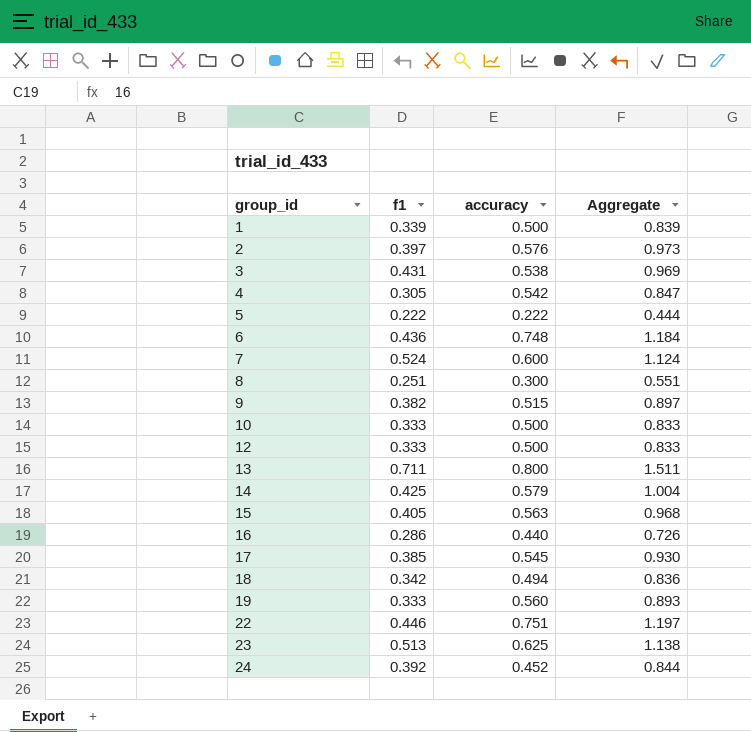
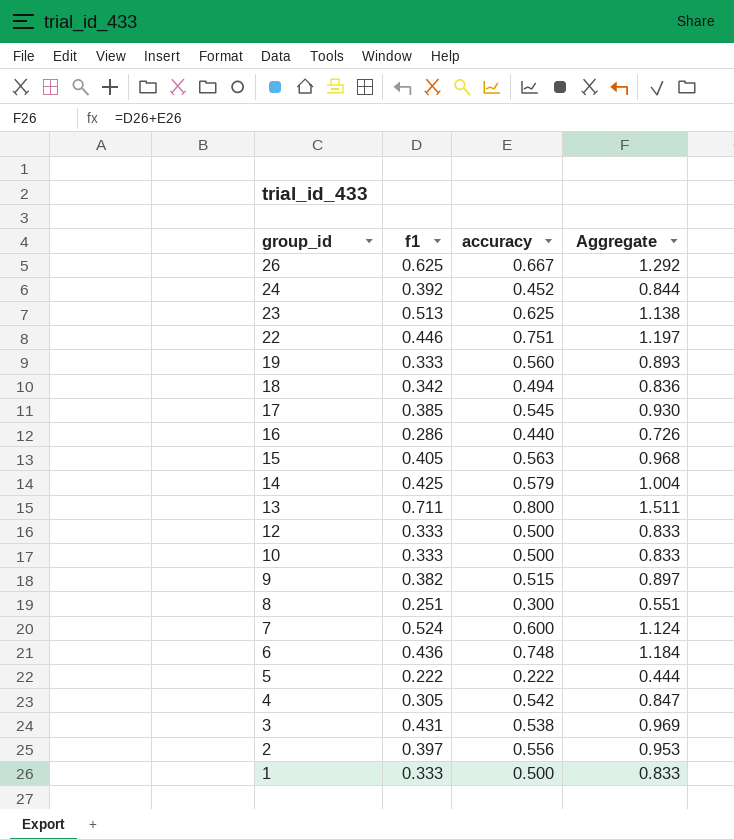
row order: group_id ascending -> group_id descending
row 26: none -> 0.625 | 0.667 | 1.292
2 | accuracy: 0.576 -> 0.556
2 | Aggregate: 0.973 -> 0.953
1 | f1: 0.339 -> 0.333
1 | Aggregate: 0.839 -> 0.833

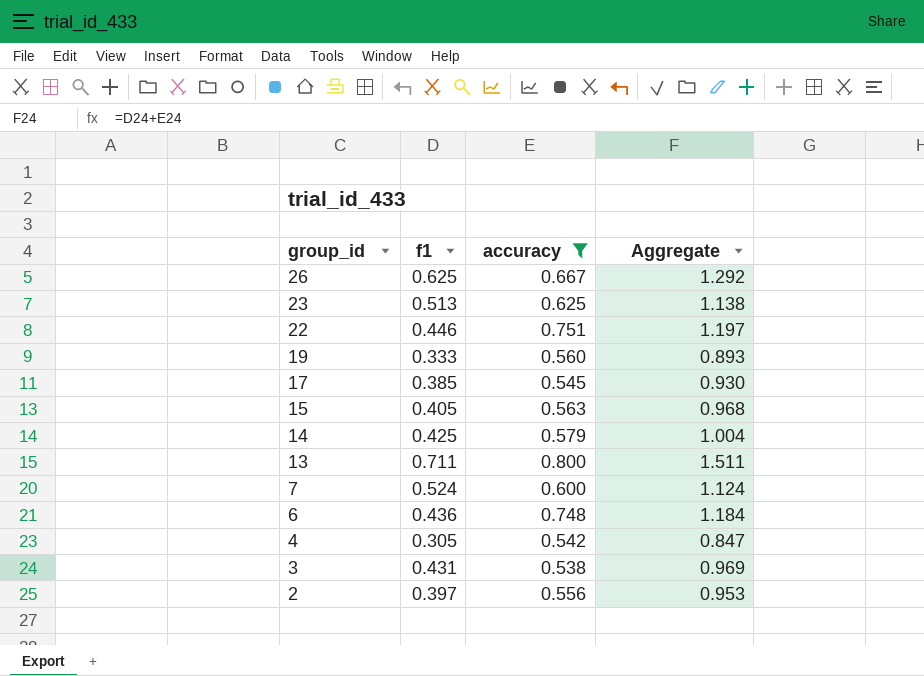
filter: none -> accuracy >= 0.538

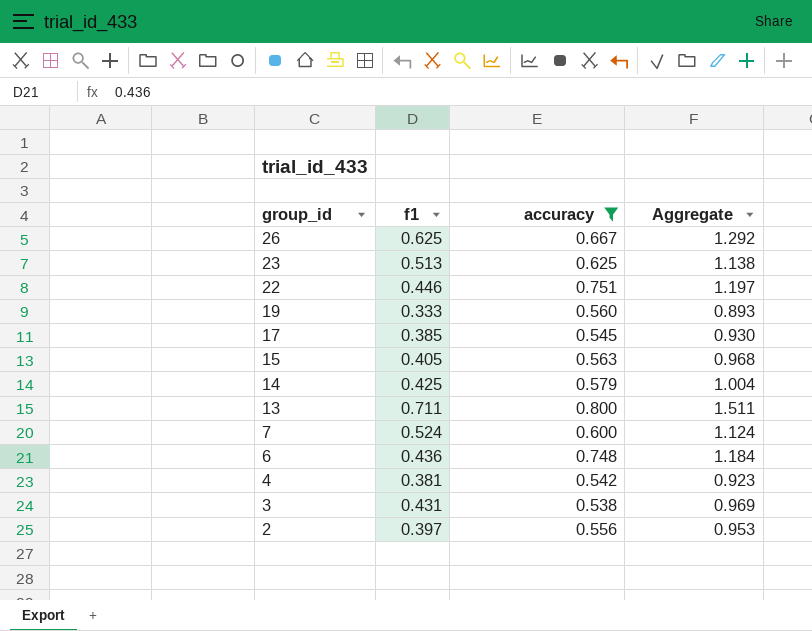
4 | f1: 0.305 -> 0.381
4 | Aggregate: 0.847 -> 0.923

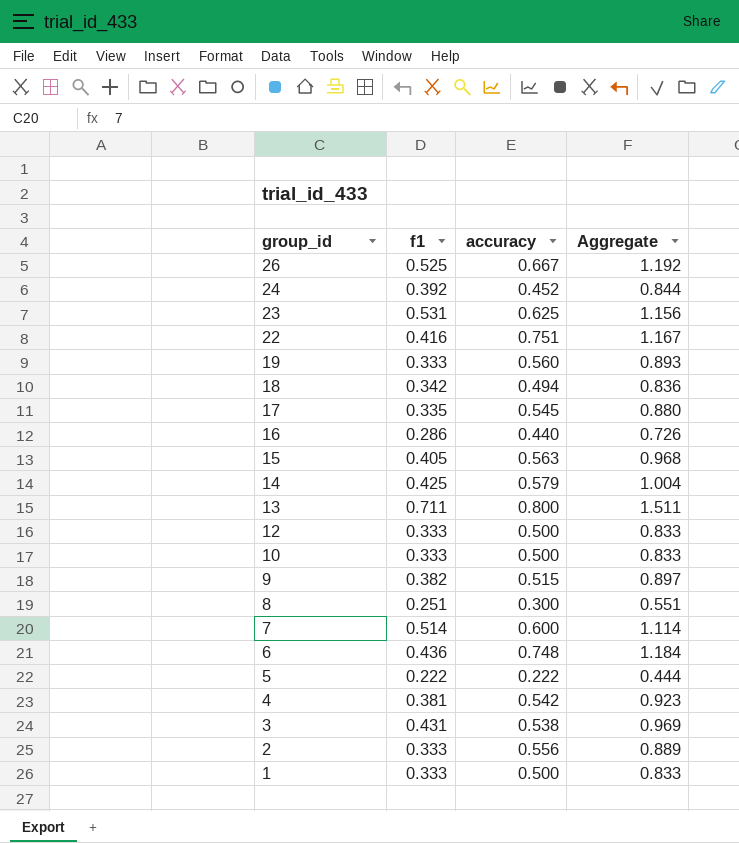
filter: accuracy >= 0.538 -> none
26 | f1: 0.625 -> 0.525
26 | Aggregate: 1.292 -> 1.192
23 | f1: 0.513 -> 0.531
23 | Aggregate: 1.138 -> 1.156
22 | f1: 0.446 -> 0.416
22 | Aggregate: 1.197 -> 1.167
17 | f1: 0.385 -> 0.335
17 | Aggregate: 0.930 -> 0.880
7 | f1: 0.524 -> 0.514
7 | Aggregate: 1.124 -> 1.114
2 | f1: 0.397 -> 0.333
2 | Aggregate: 0.953 -> 0.889

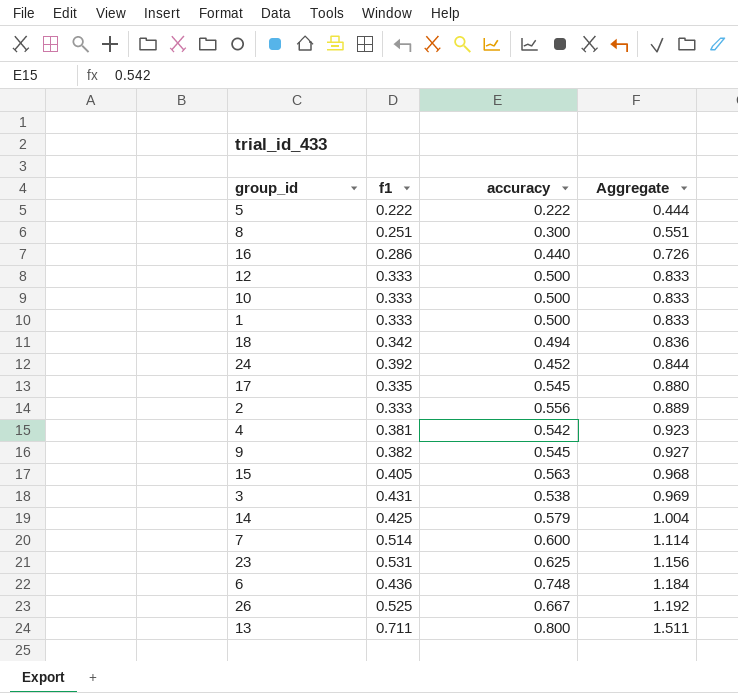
row order: group_id descending -> Aggregate ascending
row 22: 0.416 | 0.751 | 1.167 -> none
row 19: 0.333 | 0.560 | 0.893 -> none
9 | accuracy: 0.515 -> 0.545
9 | Aggregate: 0.897 -> 0.927

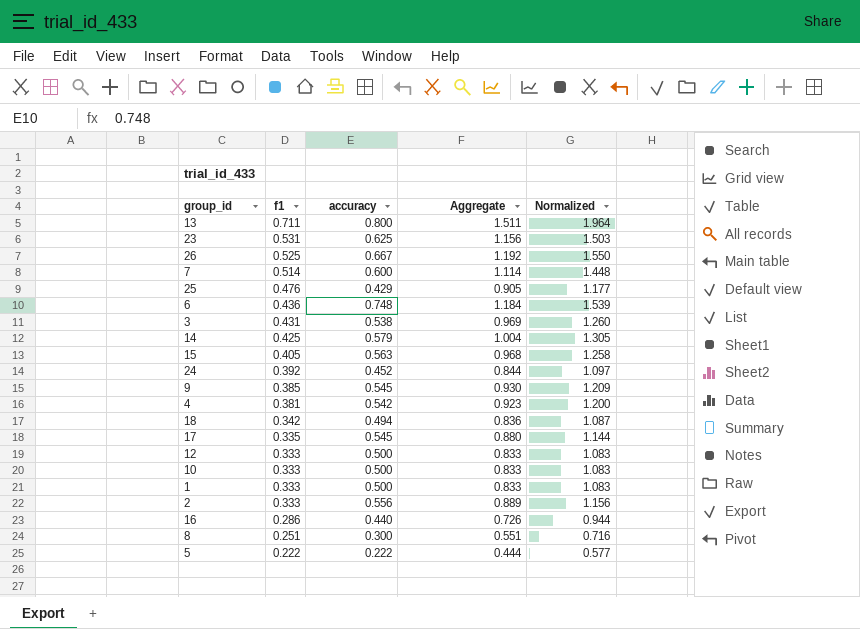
row order: Aggregate ascending -> f1 descending
column Normalized | formula: none -> [Aggregate] * 1.3
row 25: none -> 0.476 | 0.429 | 0.905 | 1.177
9 | f1: 0.382 -> 0.385
9 | Aggregate: 0.927 -> 0.930

